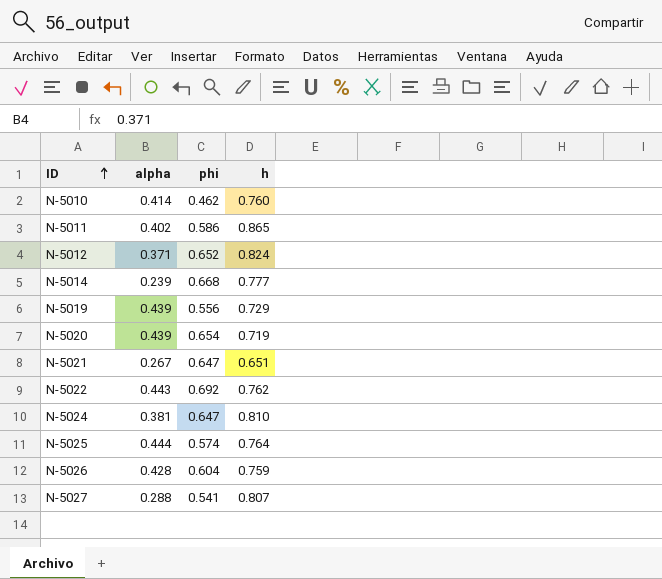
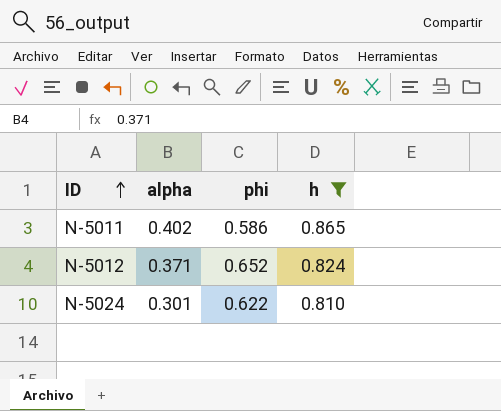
filter: none -> h >= 0.810
N-5024 | alpha: 0.381 -> 0.301
N-5024 | phi: 0.647 -> 0.622

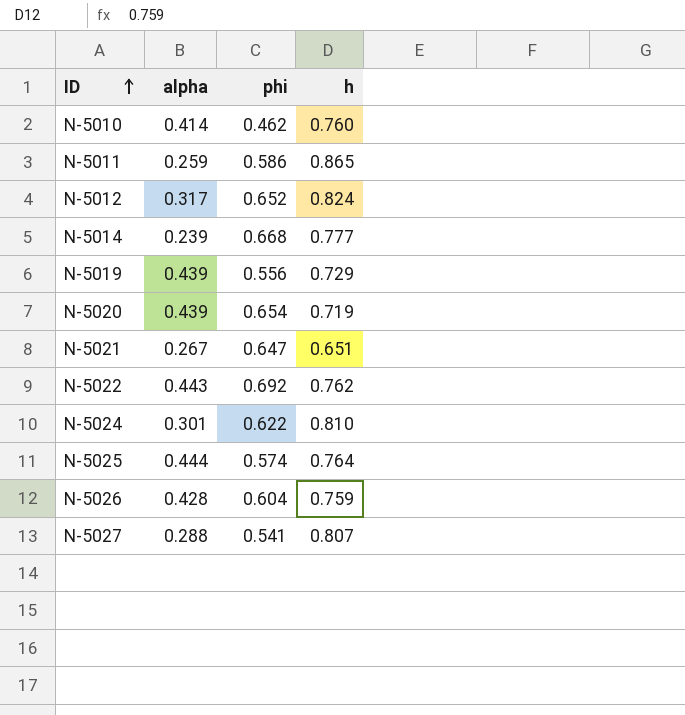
filter: h >= 0.810 -> none
N-5011 | alpha: 0.402 -> 0.259
N-5012 | alpha: 0.371 -> 0.317

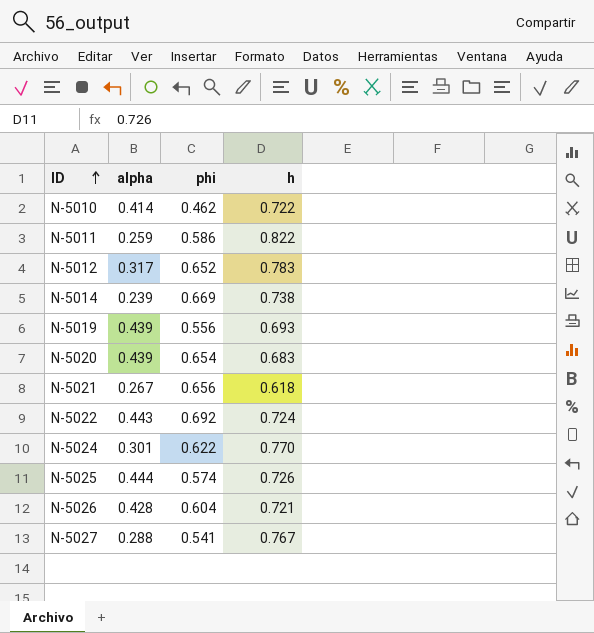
N-5010 | h: 0.760 -> 0.722
N-5011 | h: 0.865 -> 0.822
N-5012 | h: 0.824 -> 0.783
N-5014 | phi: 0.668 -> 0.669
N-5014 | h: 0.777 -> 0.738
N-5019 | h: 0.729 -> 0.693
N-5020 | h: 0.719 -> 0.683
N-5021 | phi: 0.647 -> 0.656
N-5021 | h: 0.651 -> 0.618
N-5022 | h: 0.762 -> 0.724
N-5024 | h: 0.810 -> 0.770
N-5025 | h: 0.764 -> 0.726
N-5026 | h: 0.759 -> 0.721
N-5027 | h: 0.807 -> 0.767

